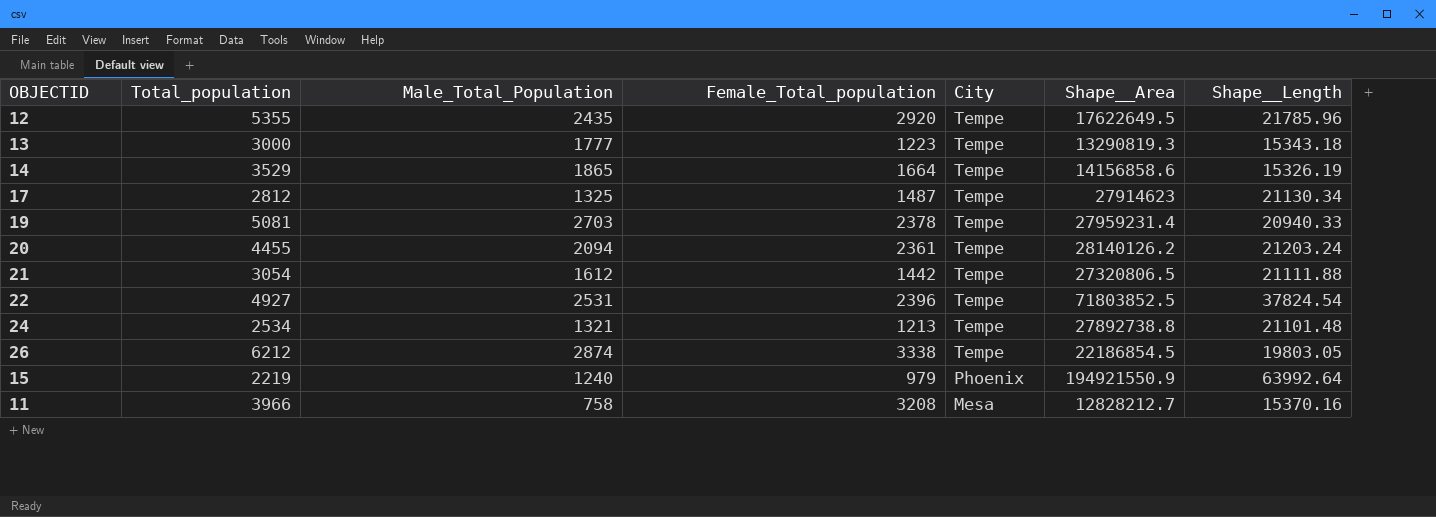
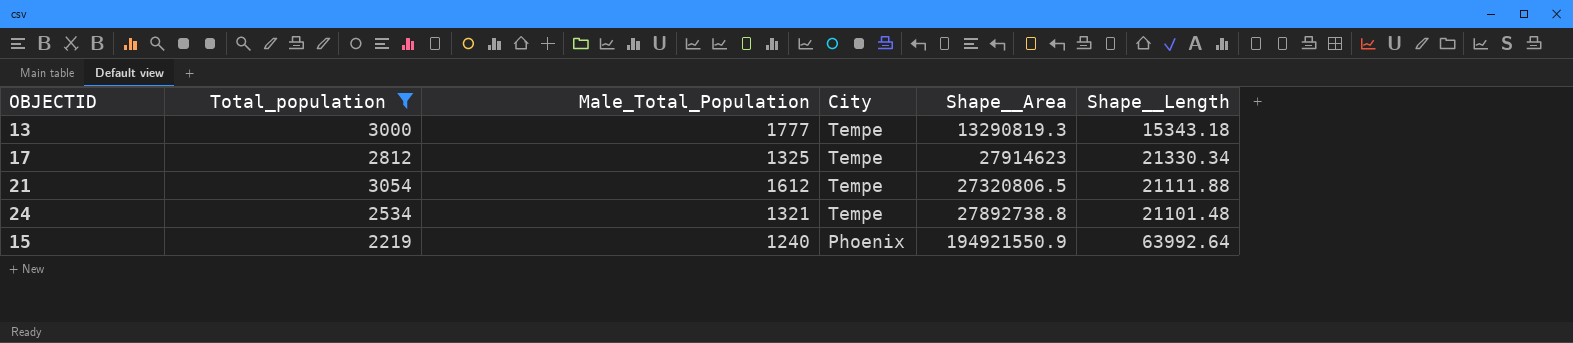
filter: none -> Total_population <= 3054
column Female_Total_population | formula: [Total_population] - [Male_Total_Population] -> none
17 | Shape__Length: 21130.34 -> 21330.34

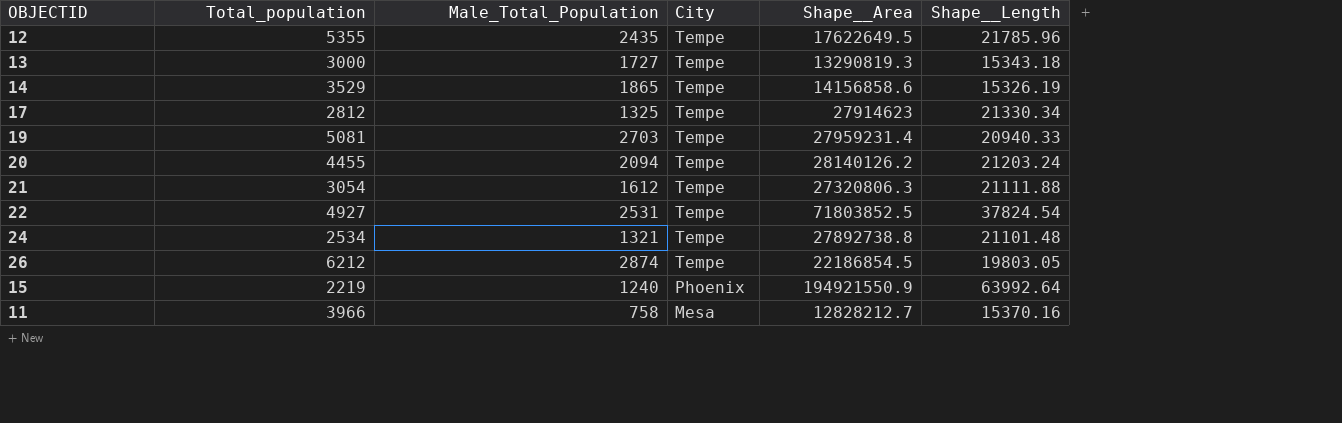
filter: Total_population <= 3054 -> none
13 | Male_Total_Population: 1777 -> 1727
21 | Shape__Area: 27320806.5 -> 27320806.3

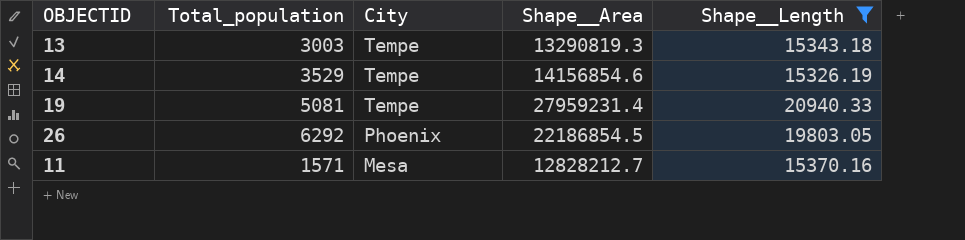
filter: none -> Shape__Length <= 20940.33
column Male_Total_Population | position: 3 -> none
13 | Total_population: 3000 -> 3003
14 | Shape__Area: 14156858.6 -> 14156854.6
26 | Total_population: 6212 -> 6292
26 | City: Tempe -> Phoenix
11 | Total_population: 3966 -> 1571

